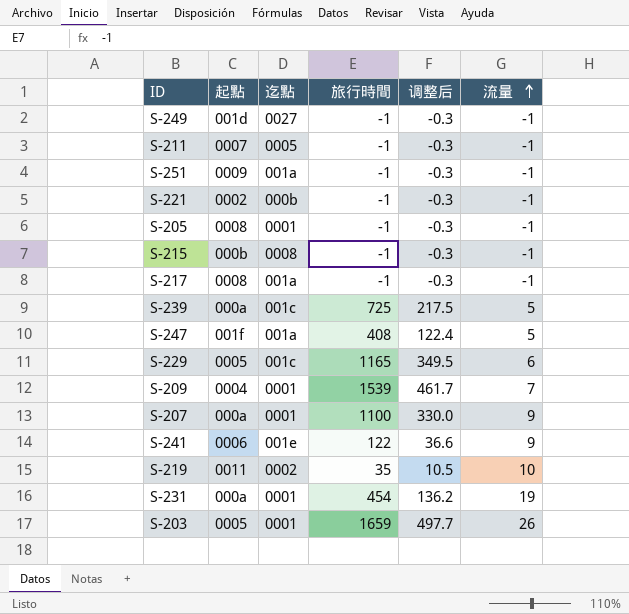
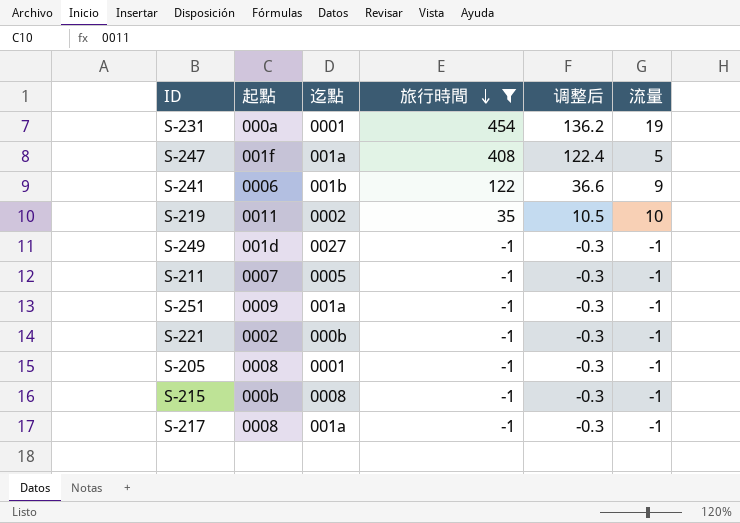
filter: none -> 旅行時間 <= 454
row order: 流量 ascending -> 旅行時間 descending
S-241 | 迄點: 001e -> 001b

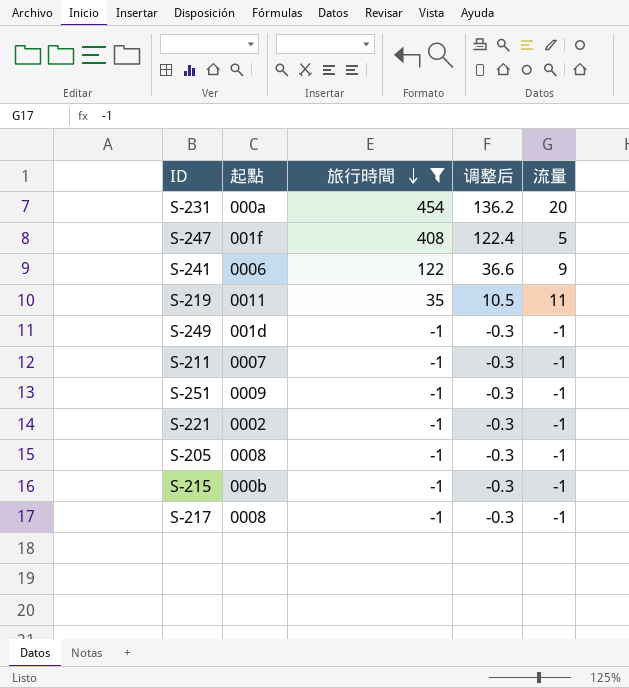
column 迄點 | position: 3 -> none
S-231 | 流量: 19 -> 20
S-219 | 流量: 10 -> 11

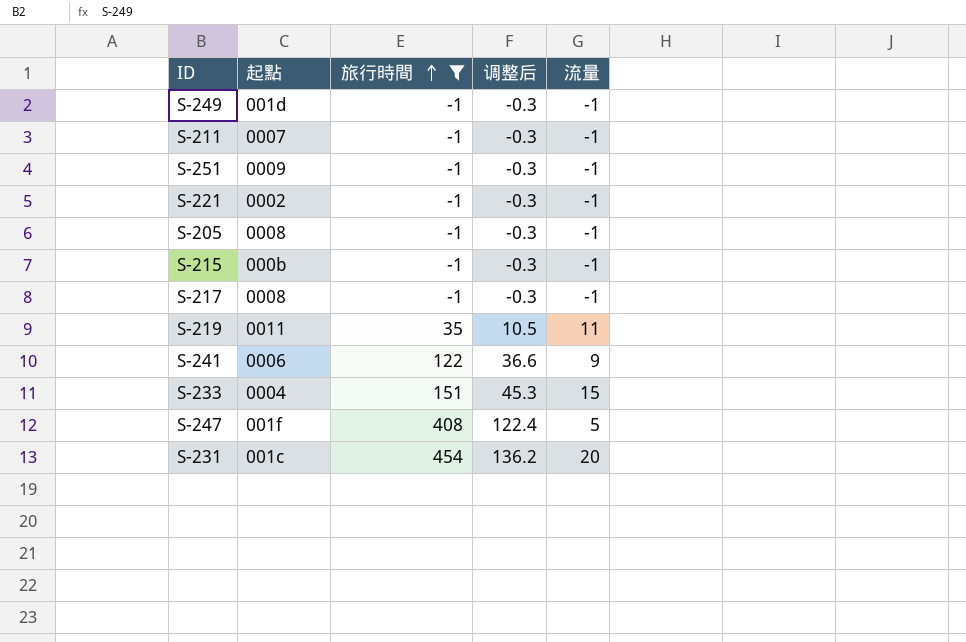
row order: 旅行時間 descending -> 旅行時間 ascending
row S-233: none -> 0004 | 151 | 45.3 | 15
S-231 | 起點: 000a -> 001c

